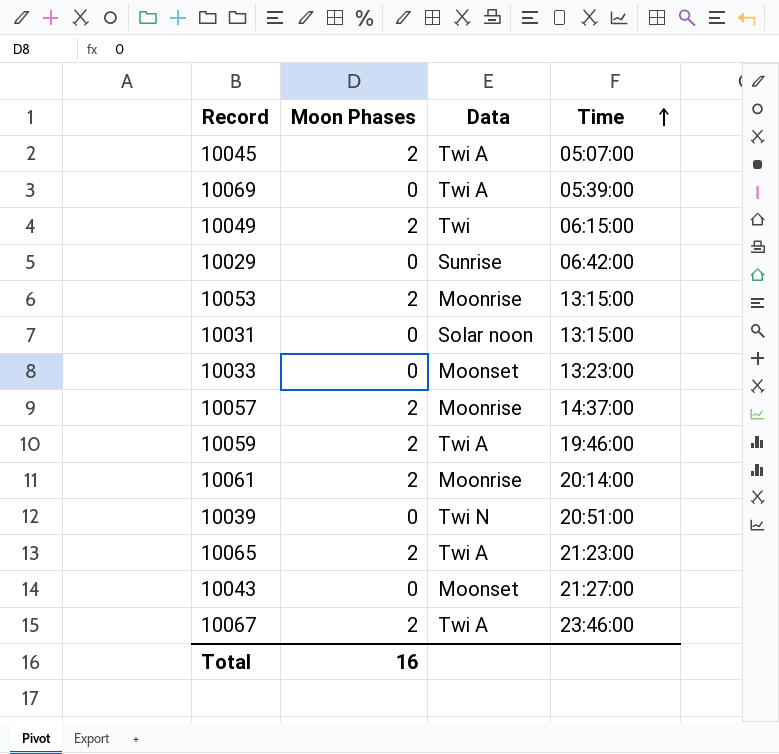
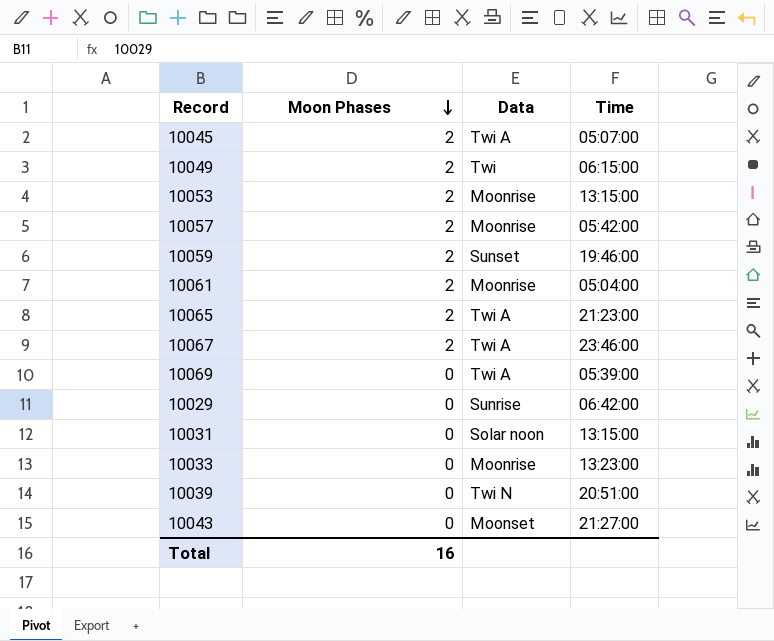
row order: Time ascending -> Moon Phases descending
10057 | Time: 14:37:00 -> 05:42:00
10059 | Data: Twi A -> Sunset
10061 | Time: 20:14:00 -> 05:04:00
10033 | Data: Moonset -> Moonrise

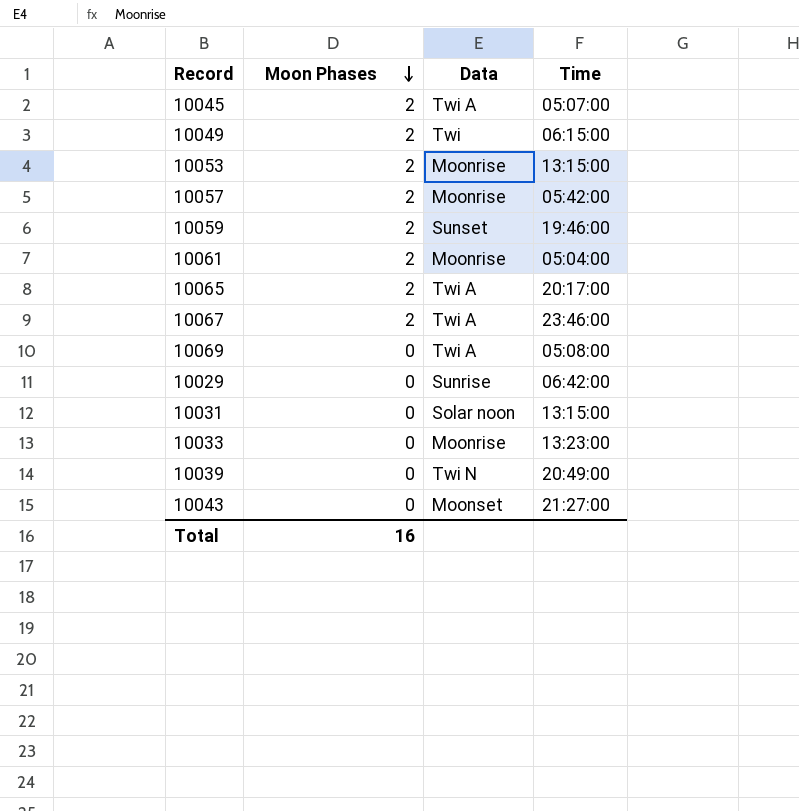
10065 | Time: 21:23:00 -> 20:17:00
10069 | Time: 05:39:00 -> 05:08:00
10039 | Time: 20:51:00 -> 20:49:00

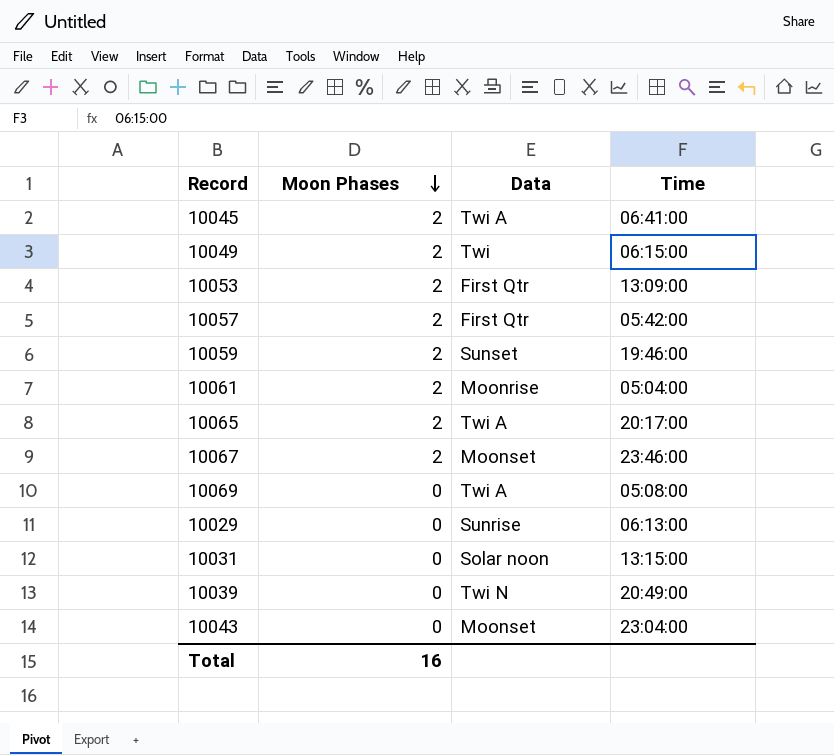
row 10033: 0 | Moonrise | 13:23:00 -> none
10045 | Time: 05:07:00 -> 06:41:00
10053 | Data: Moonrise -> First Qtr
10053 | Time: 13:15:00 -> 13:09:00
10057 | Data: Moonrise -> First Qtr
10067 | Data: Twi A -> Moonset
10029 | Time: 06:42:00 -> 06:13:00
10043 | Time: 21:27:00 -> 23:04:00

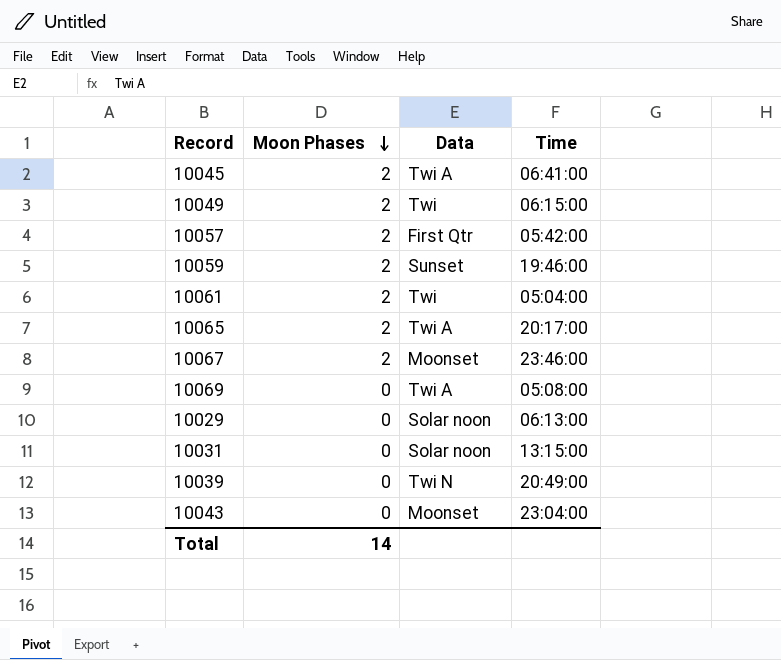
row 10053: 2 | First Qtr | 13:09:00 -> none
10061 | Data: Moonrise -> Twi
10029 | Data: Sunrise -> Solar noon
Total | Moon Phases: 16 -> 14

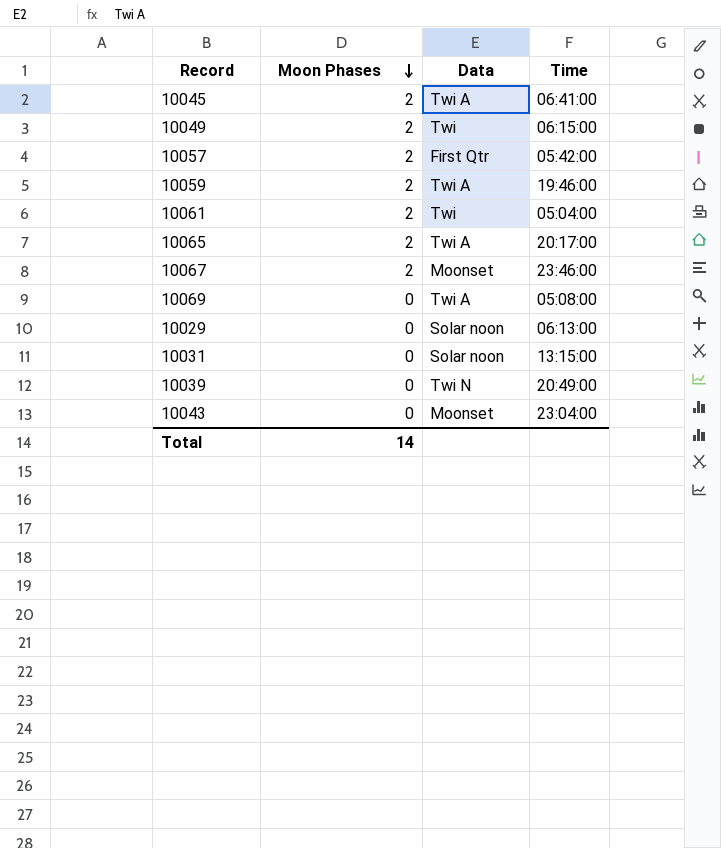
10059 | Data: Sunset -> Twi A

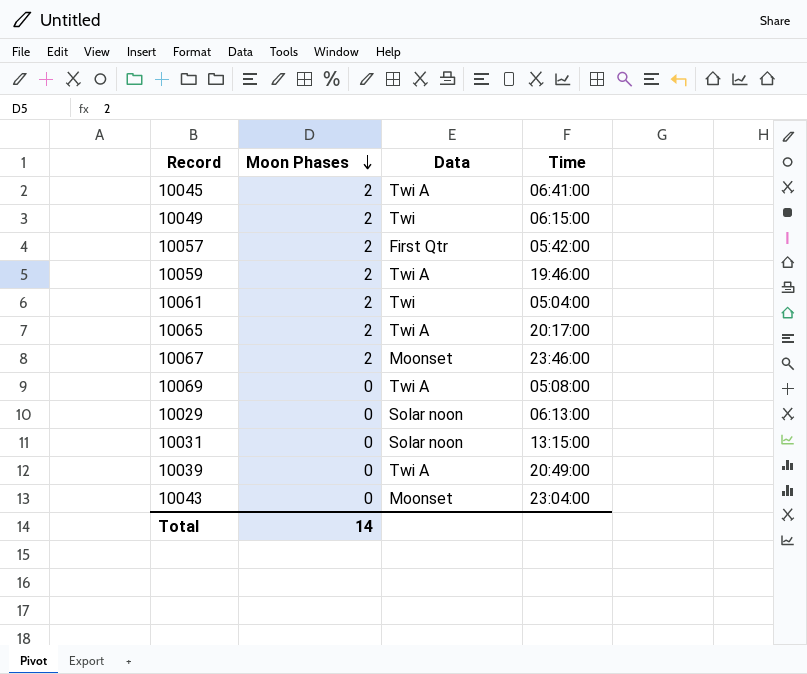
10039 | Data: Twi N -> Twi A

